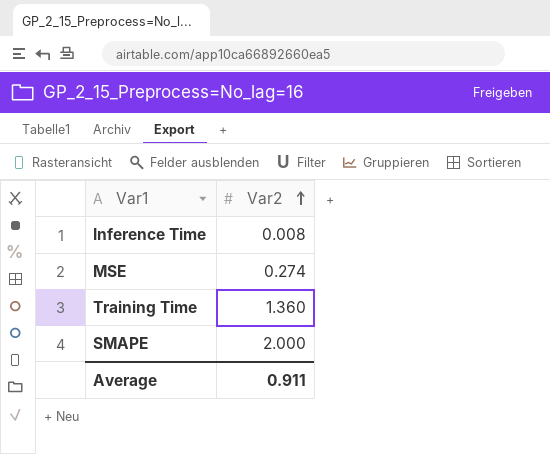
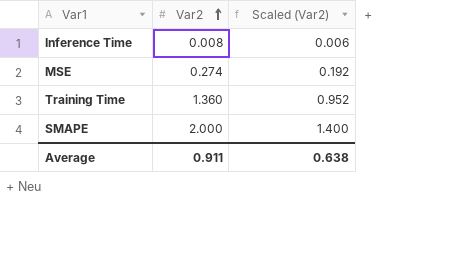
column Scaled (Var2) | formula: none -> [Var2] * 0.7

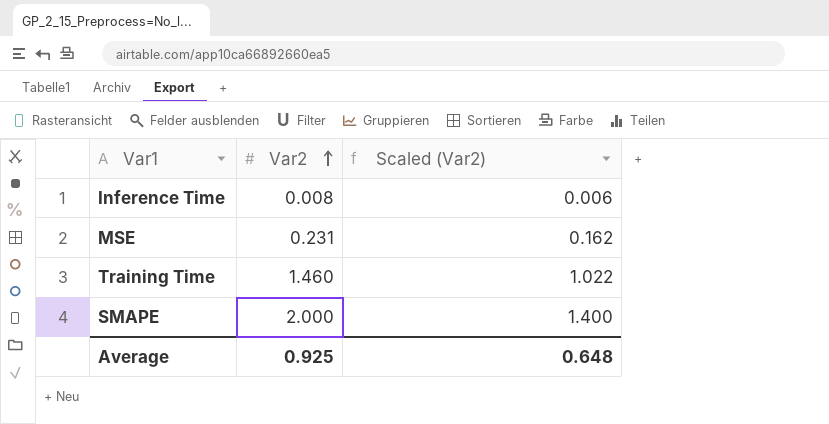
MSE | Var2: 0.274 -> 0.231
MSE | Scaled (Var2): 0.192 -> 0.162
Training Time | Var2: 1.360 -> 1.460
Training Time | Scaled (Var2): 0.952 -> 1.022
Average | Var2: 0.911 -> 0.925
Average | Scaled (Var2): 0.638 -> 0.648

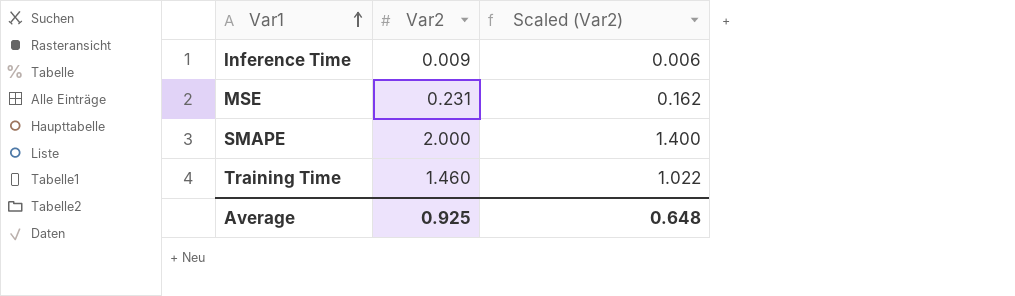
row order: Var2 ascending -> Var1 ascending
Inference Time | Var2: 0.008 -> 0.009

